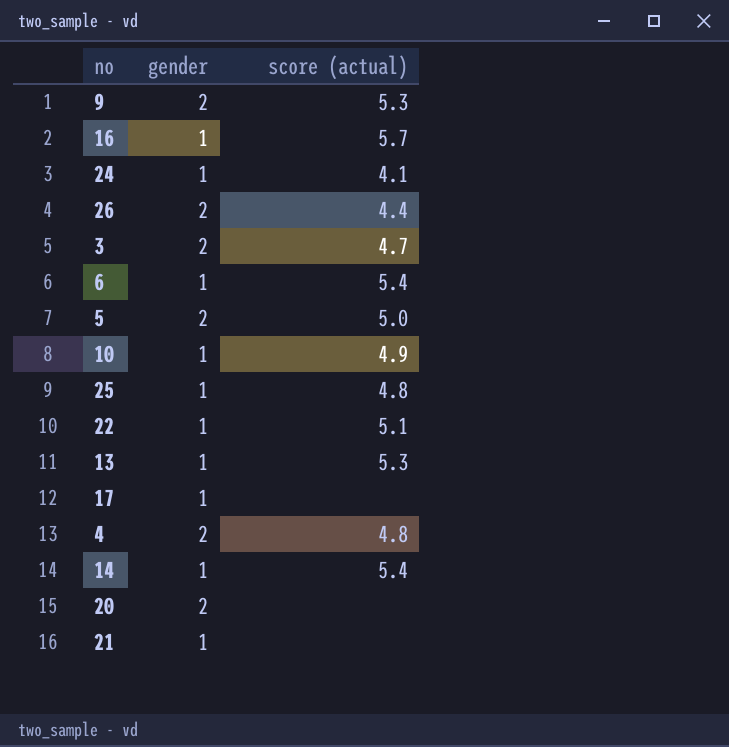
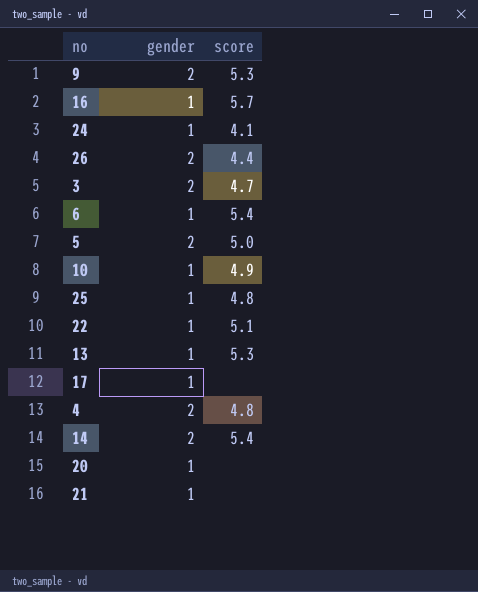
column name: score (actual) -> score
14 | gender: 1 -> 2
20 | gender: 2 -> 1

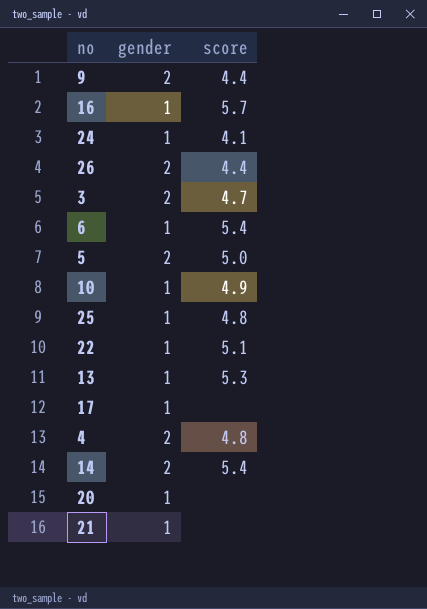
9 | score: 5.3 -> 4.4

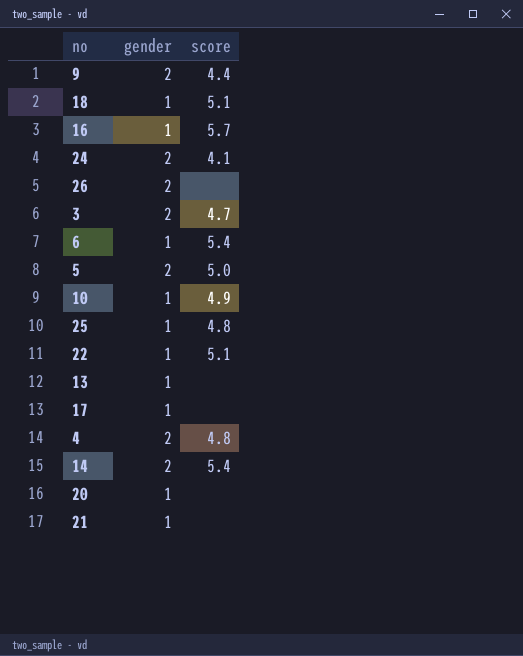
row 18: none -> 1 | 5.1
24 | gender: 1 -> 2
26 | score: 4.4 -> none
13 | score: 5.3 -> none

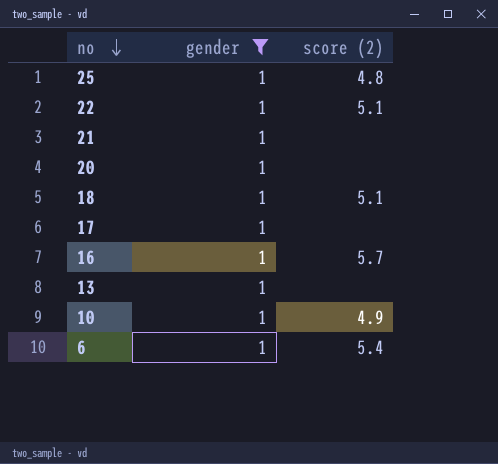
filter: none -> gender = 1
row order: none -> no descending
column name: score -> score (2)

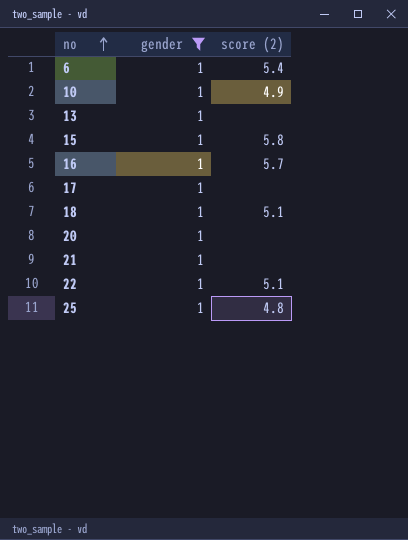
row order: no descending -> no ascending
row 15: none -> 1 | 5.8

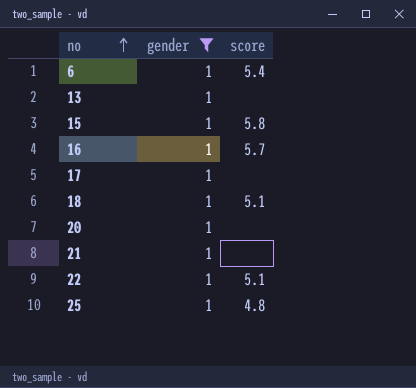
column name: score (2) -> score
row 10: 1 | 4.9 -> none

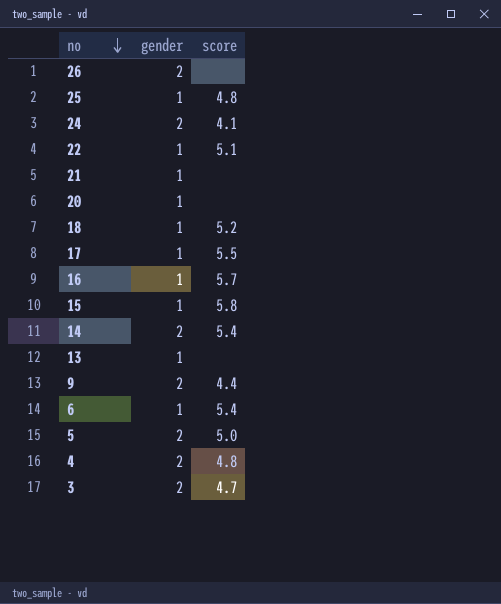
filter: gender = 1 -> none
row order: no ascending -> no descending
18 | score: 5.1 -> 5.2
17 | score: none -> 5.5

